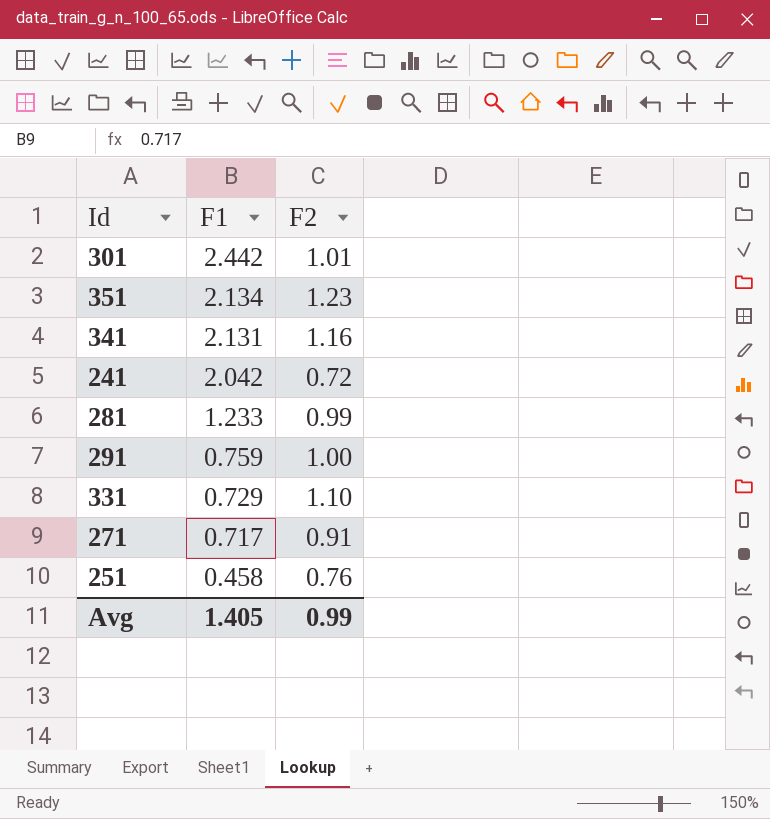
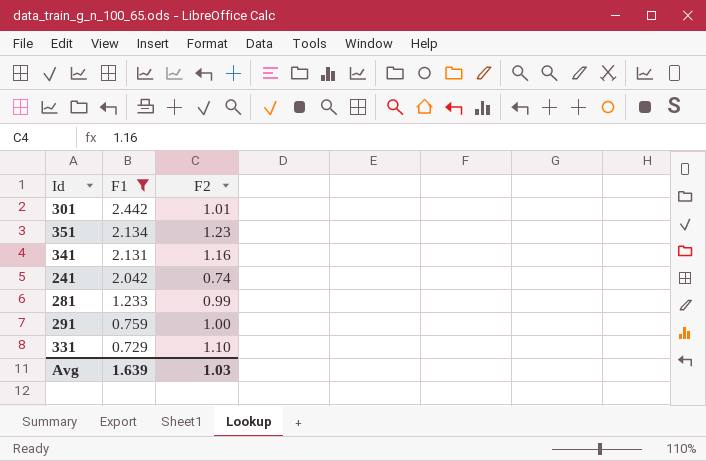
filter: none -> F1 >= 0.729
241 | F2: 0.72 -> 0.74
Avg | F1: 1.405 -> 1.639
Avg | F2: 0.99 -> 1.03

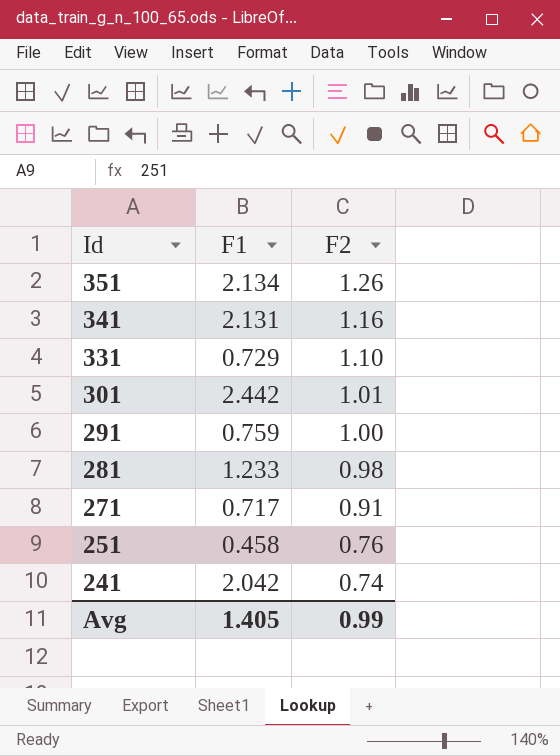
filter: F1 >= 0.729 -> none
row order: F1 descending -> Id descending
351 | F2: 1.23 -> 1.26
281 | F2: 0.99 -> 0.98
Avg | F1: 1.639 -> 1.405
Avg | F2: 1.03 -> 0.99

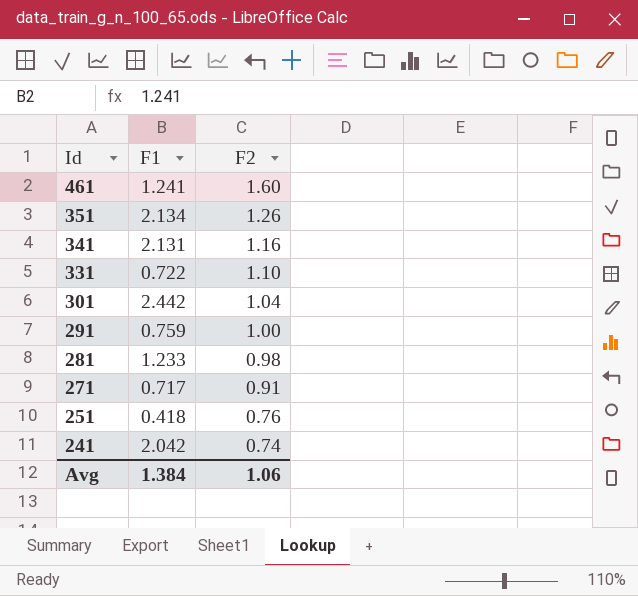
row 461: none -> 1.241 | 1.60
331 | F1: 0.729 -> 0.722
301 | F2: 1.01 -> 1.04
251 | F1: 0.458 -> 0.418
Avg | F1: 1.405 -> 1.384
Avg | F2: 0.99 -> 1.06

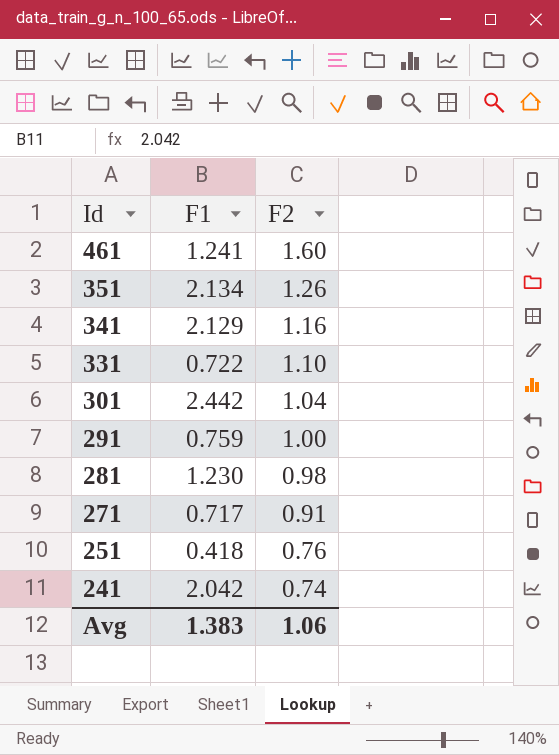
341 | F1: 2.131 -> 2.129
281 | F1: 1.233 -> 1.230
Avg | F1: 1.384 -> 1.383

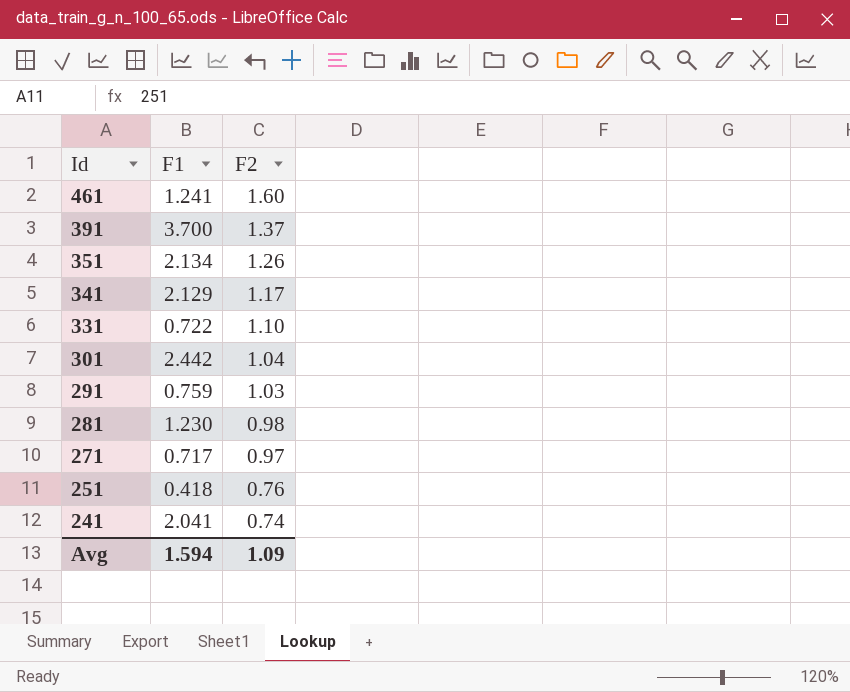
row 391: none -> 3.700 | 1.37
341 | F2: 1.16 -> 1.17
291 | F2: 1.00 -> 1.03
271 | F2: 0.91 -> 0.97
241 | F1: 2.042 -> 2.041
Avg | F1: 1.383 -> 1.594
Avg | F2: 1.06 -> 1.09

